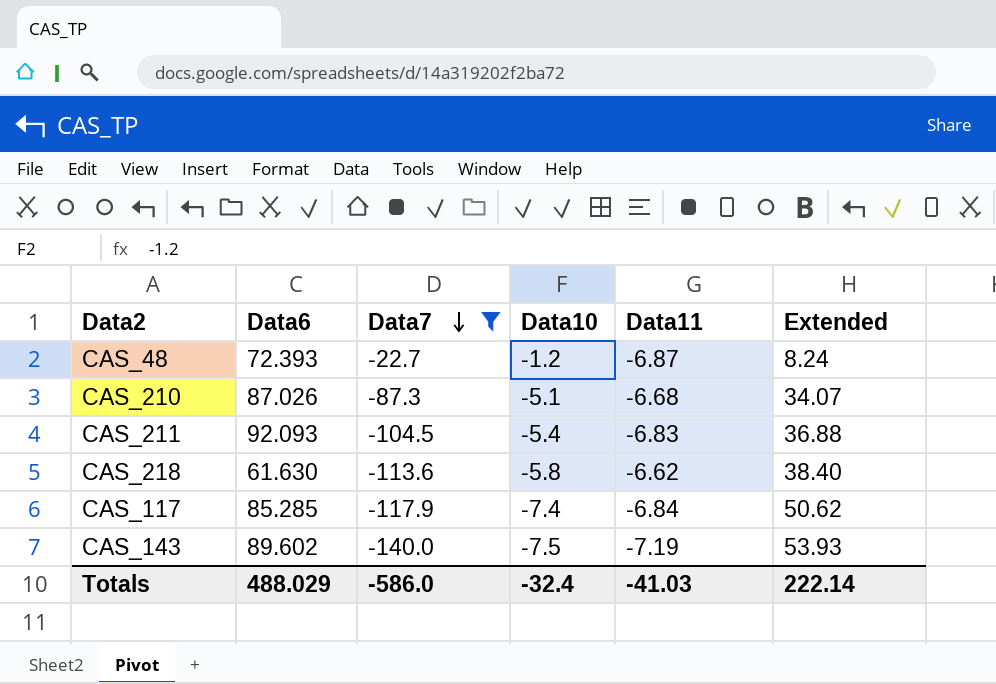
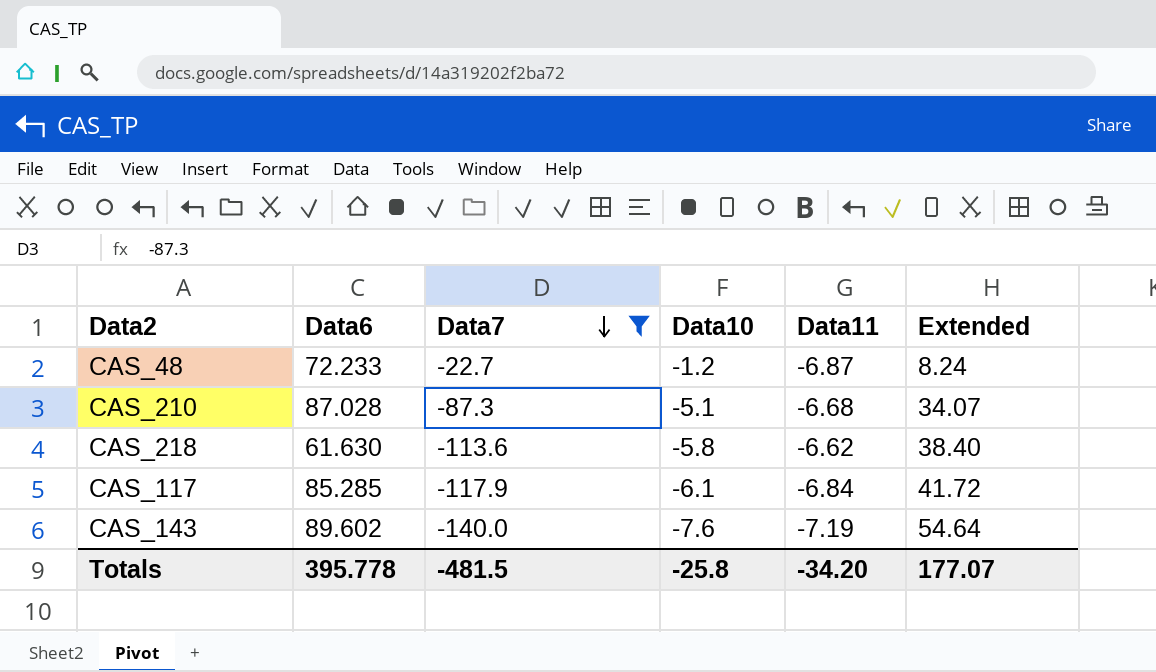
row CAS_211: 92.093 | -104.5 | -5.4 | -6.83 | 36.88 -> none
CAS_48 | Data6: 72.393 -> 72.233
CAS_210 | Data6: 87.026 -> 87.028
CAS_117 | Data10: -7.4 -> -6.1
CAS_117 | Extended: 50.62 -> 41.72
CAS_143 | Data10: -7.5 -> -7.6
CAS_143 | Extended: 53.93 -> 54.64
Totals | Data6: 488.029 -> 395.778
Totals | Data7: -586.0 -> -481.5
Totals | Data10: -32.4 -> -25.8
Totals | Data11: -41.03 -> -34.20
Totals | Extended: 222.14 -> 177.07

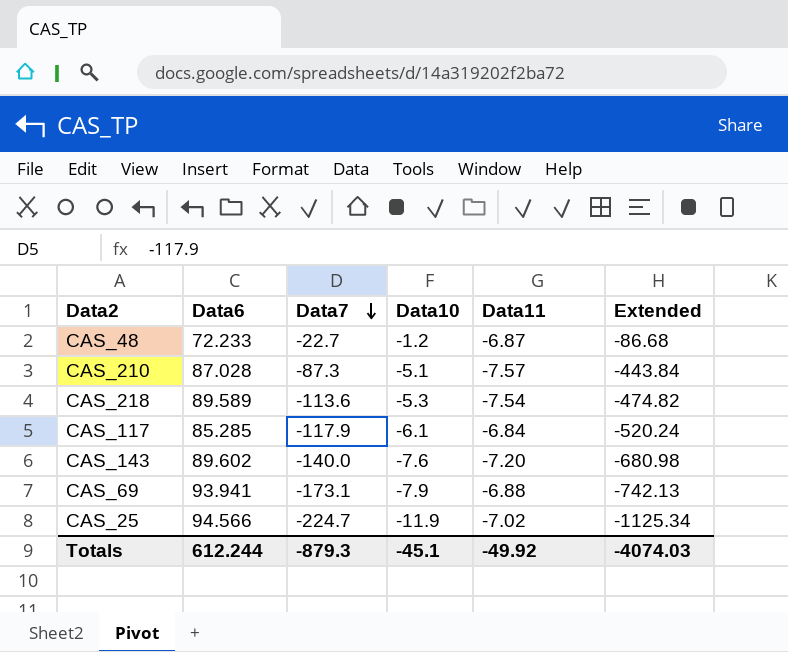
filter: Data7 >= -140.0 -> none
column Extended | formula: [Data10] * [Data11] -> [Data6] * [Data10]
CAS_210 | Data11: -6.68 -> -7.57
CAS_218 | Data6: 61.630 -> 89.589
CAS_218 | Data10: -5.8 -> -5.3
CAS_218 | Data11: -6.62 -> -7.54
CAS_143 | Data11: -7.19 -> -7.20
Totals | Data6: 395.778 -> 612.244
Totals | Data7: -481.5 -> -879.3
Totals | Data10: -25.8 -> -45.1
Totals | Data11: -34.20 -> -49.92
Totals | Extended: 177.07 -> -4074.03

